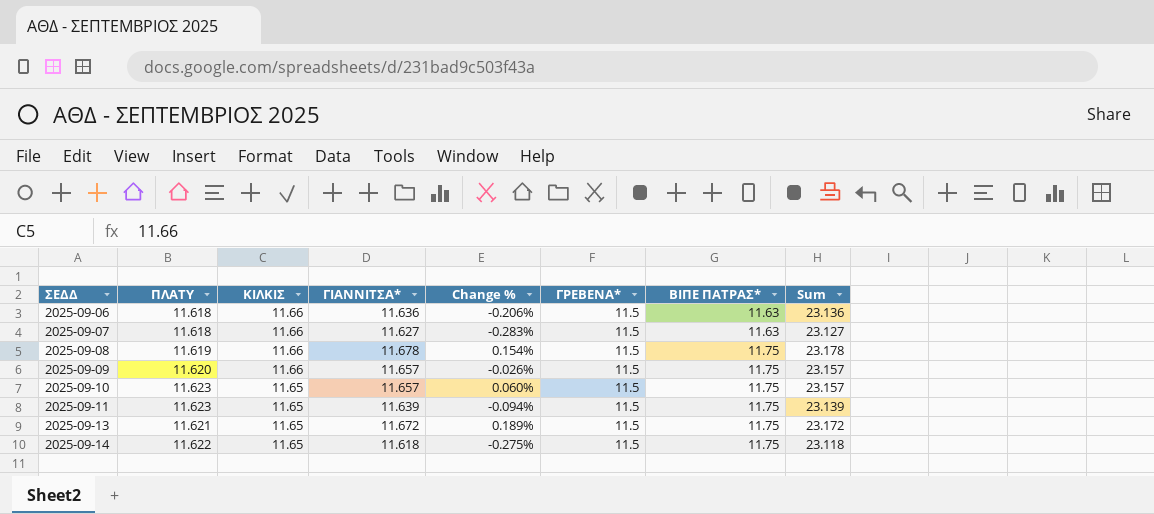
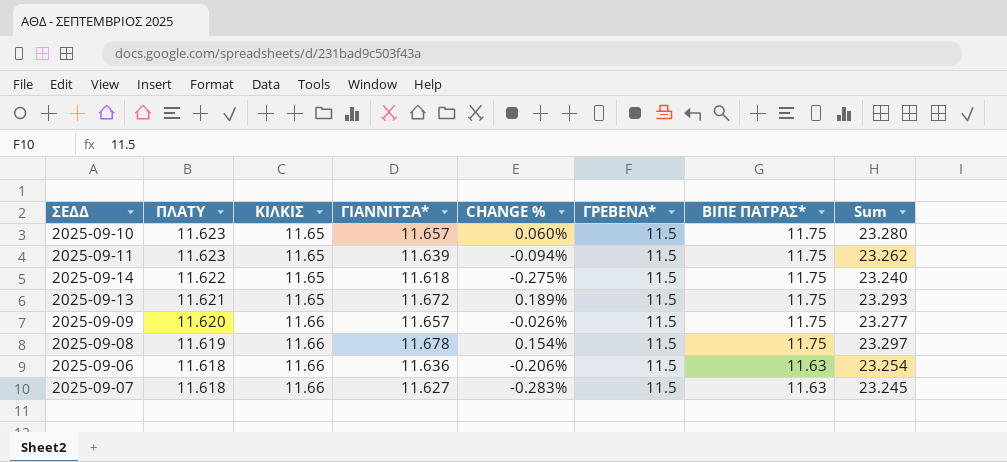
row order: ΣΕΔΔ ascending -> ΠΛΑΤΥ descending
column name: Change % -> CHANGE %
column Sum | formula: [ΓΙΑΝΝΙΤΣΑ*] + [ΓΡΕΒΕΝΑ*] -> [ΠΛΑΤΥ] + [ΓΙΑΝΝΙΤΣΑ*]

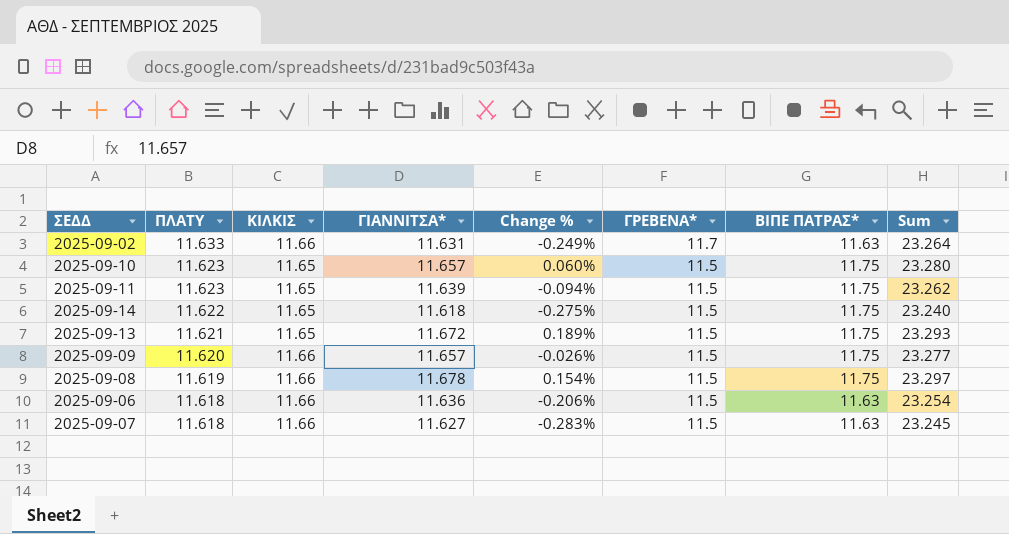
column name: CHANGE % -> Change %
row 2025-09-02: none -> 11.633 | 11.66 | 11.631 | -0.249% | 11.7 | 11.63 | 23.264

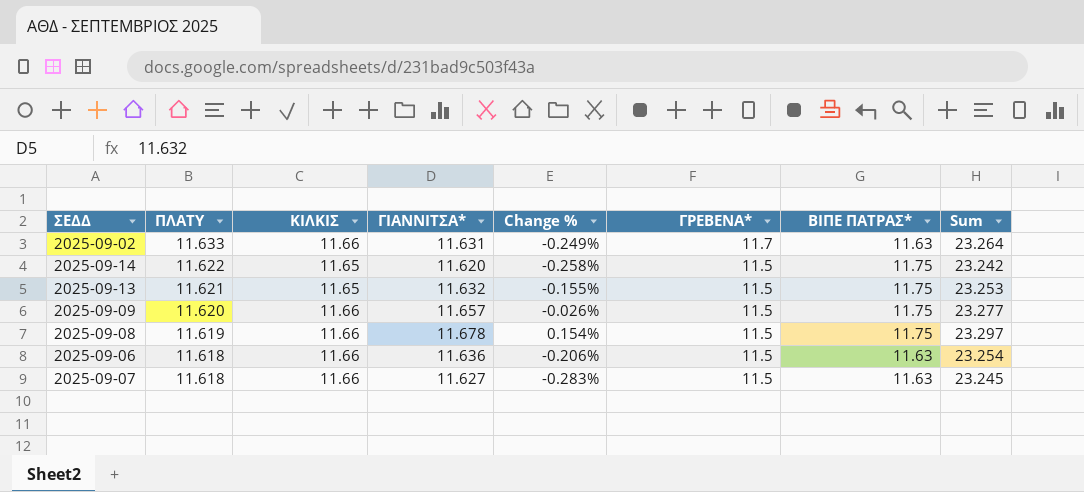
row 2025-09-10: 11.623 | 11.65 | 11.657 | 0.060% | 11.5 | 11.75 | 23.280 -> none
row 2025-09-11: 11.623 | 11.65 | 11.639 | -0.094% | 11.5 | 11.75 | 23.262 -> none
2025-09-14 | ΓΙΑΝΝΙΤΣΑ*: 11.618 -> 11.620
2025-09-14 | Change %: -0.275% -> -0.258%
2025-09-14 | Sum: 23.240 -> 23.242
2025-09-13 | ΓΙΑΝΝΙΤΣΑ*: 11.672 -> 11.632
2025-09-13 | Change %: 0.189% -> -0.155%
2025-09-13 | Sum: 23.293 -> 23.253

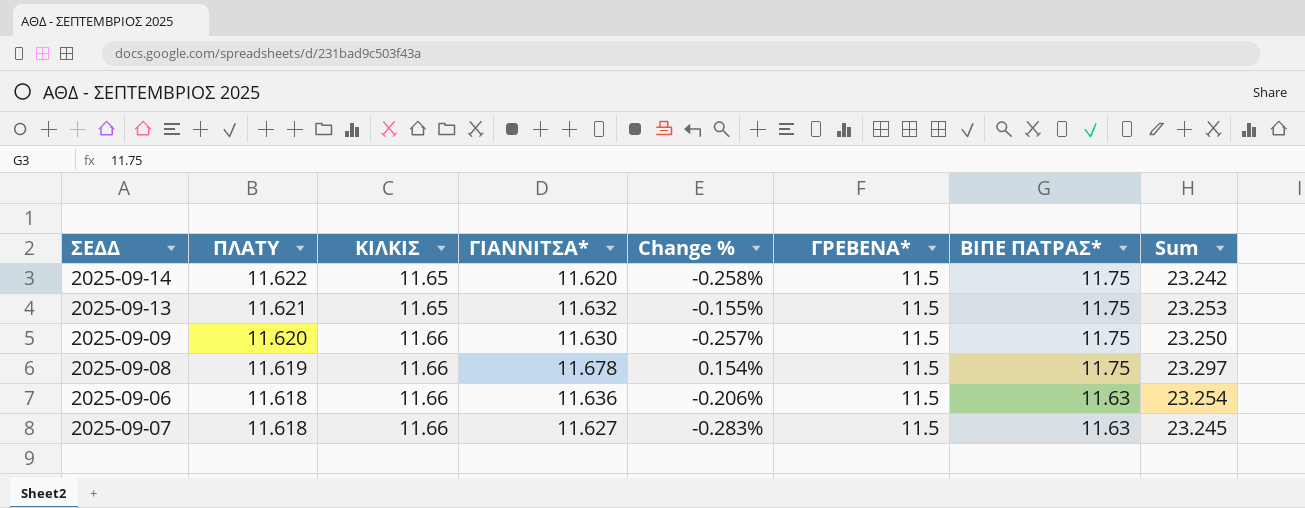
row 2025-09-02: 11.633 | 11.66 | 11.631 | -0.249% | 11.7 | 11.63 | 23.264 -> none
2025-09-09 | ΓΙΑΝΝΙΤΣΑ*: 11.657 -> 11.630
2025-09-09 | Change %: -0.026% -> -0.257%
2025-09-09 | Sum: 23.277 -> 23.250

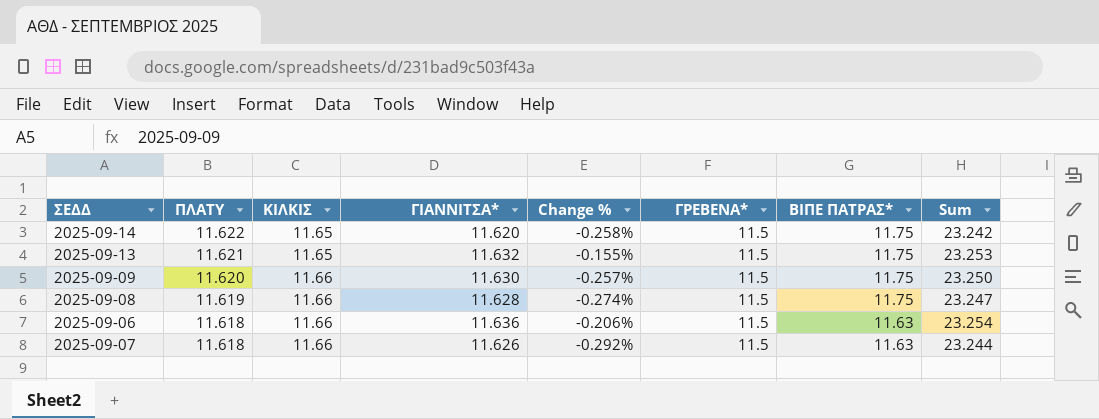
2025-09-08 | ΓΙΑΝΝΙΤΣΑ*: 11.678 -> 11.628
2025-09-08 | Change %: 0.154% -> -0.274%
2025-09-08 | Sum: 23.297 -> 23.247
2025-09-07 | ΓΙΑΝΝΙΤΣΑ*: 11.627 -> 11.626
2025-09-07 | Change %: -0.283% -> -0.292%
2025-09-07 | Sum: 23.245 -> 23.244

